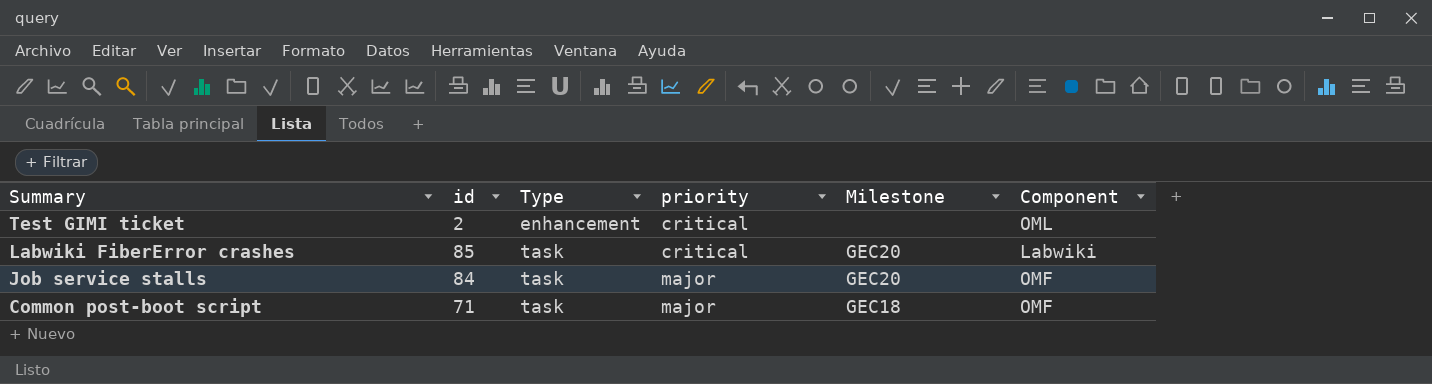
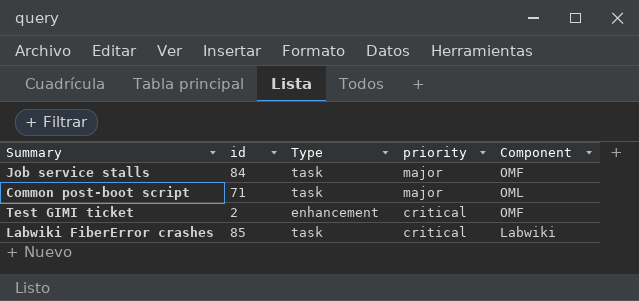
row order: Summary descending -> priority descending
column Milestone | position: 5 -> none
Common post-boot script | Component: OMF -> OML
Test GIMI ticket | Component: OML -> OMF

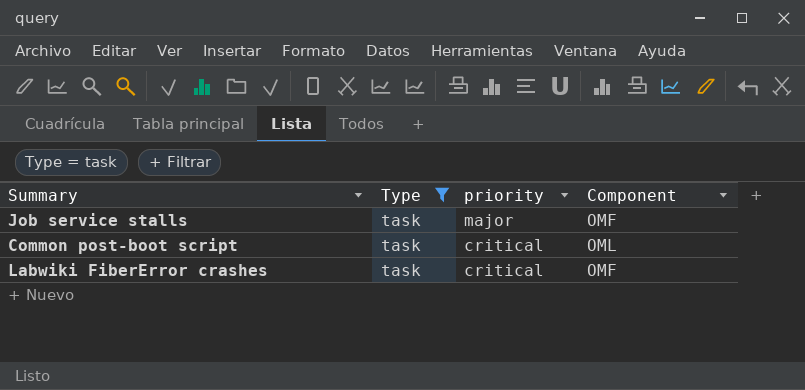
filter: none -> Type = task
column id | position: 2 -> none
Common post-boot script | priority: major -> critical
Labwiki FiberError crashes | Component: Labwiki -> OMF

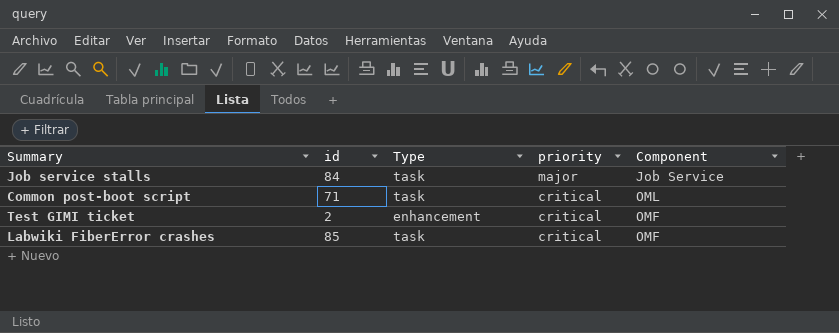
filter: Type = task -> none
column id | position: none -> 2
Job service stalls | Component: OMF -> Job Service

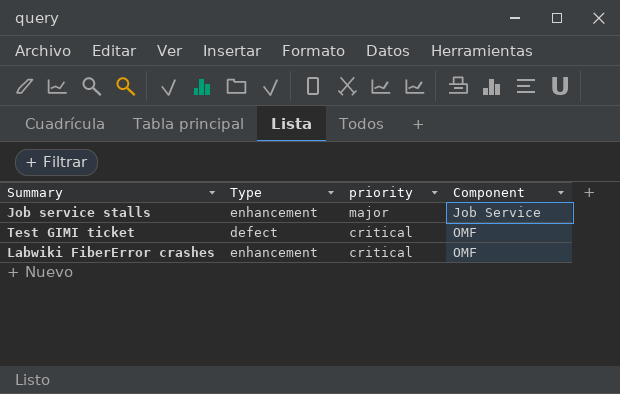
column id | position: 2 -> none
row Common post-boot script: 71 | task | critical | OML -> none
Job service stalls | Type: task -> enhancement
Test GIMI ticket | Type: enhancement -> defect
Labwiki FiberError crashes | Type: task -> enhancement

